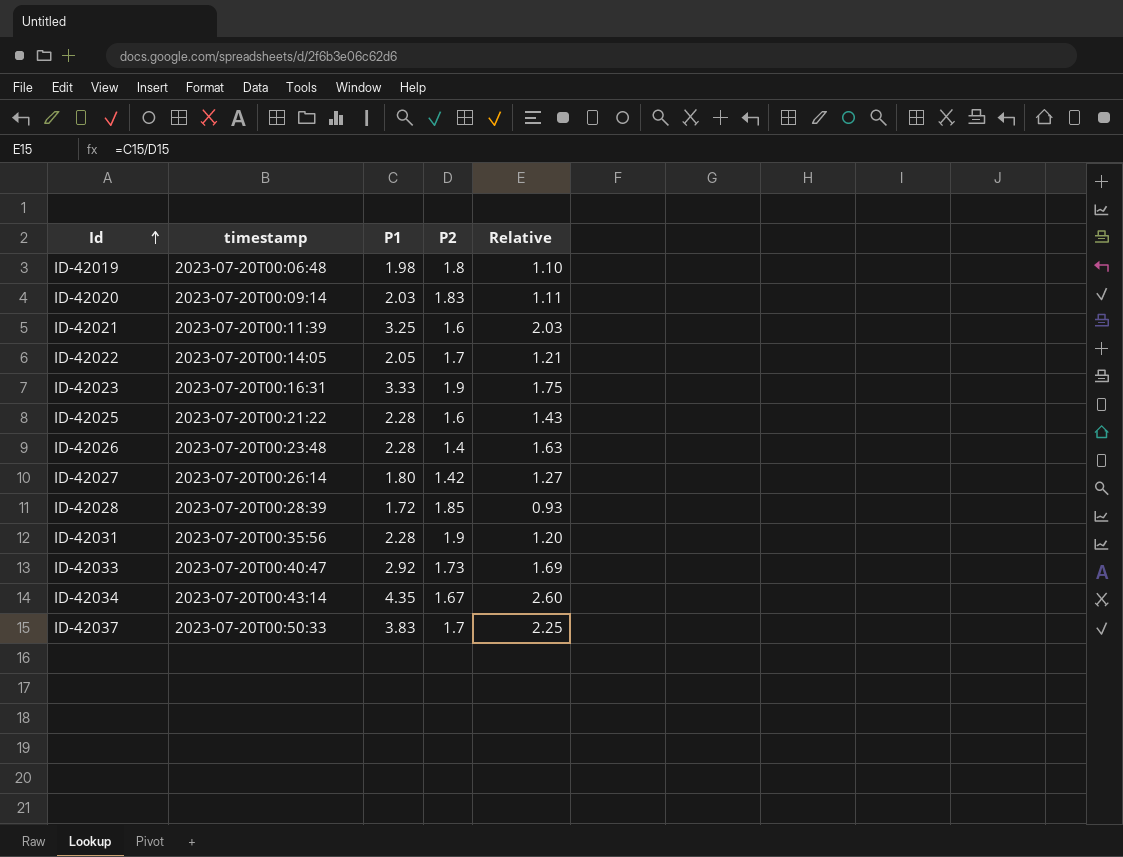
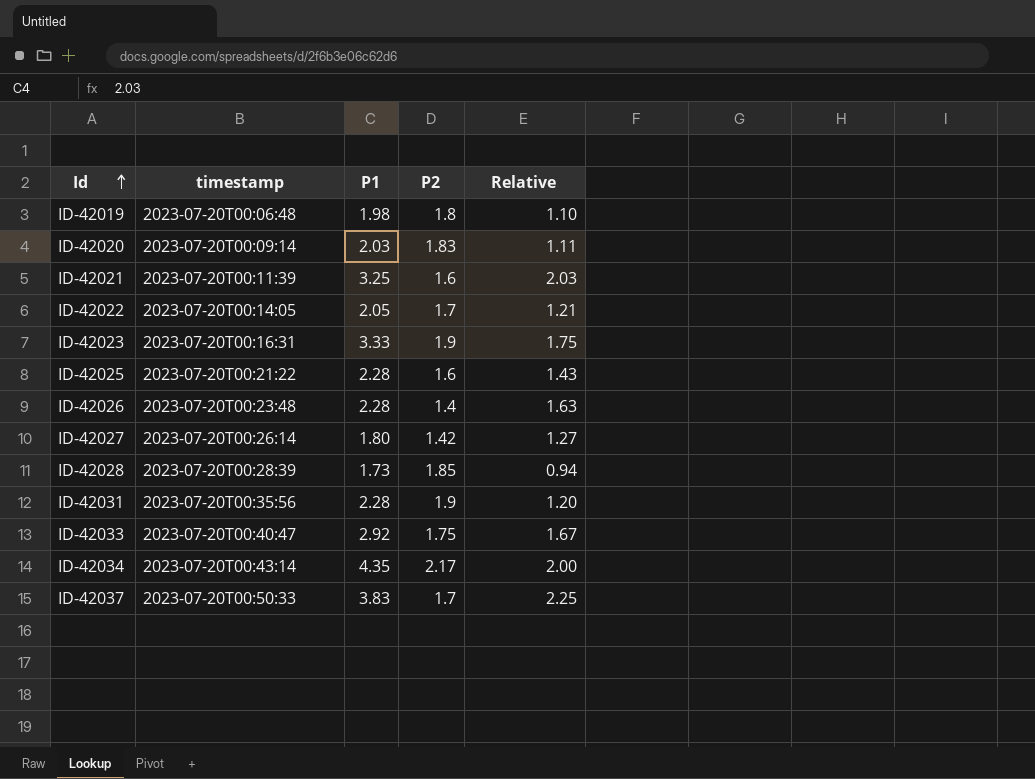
ID-42028 | P1: 1.72 -> 1.73
ID-42028 | Relative: 0.93 -> 0.94
ID-42033 | P2: 1.73 -> 1.75
ID-42033 | Relative: 1.69 -> 1.67
ID-42034 | P2: 1.67 -> 2.17
ID-42034 | Relative: 2.60 -> 2.00

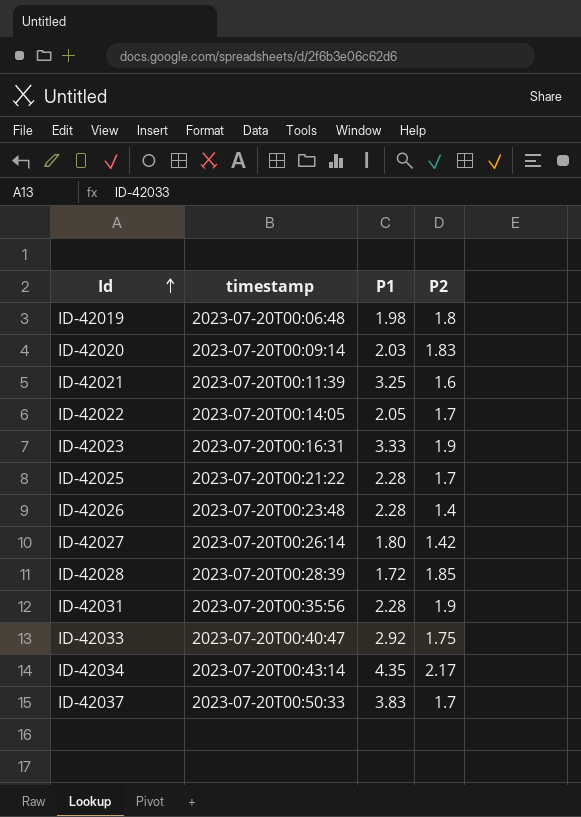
column Relative | formula: [P1] / [P2] -> none
ID-42025 | P2: 1.6 -> 1.7
ID-42028 | P1: 1.73 -> 1.72

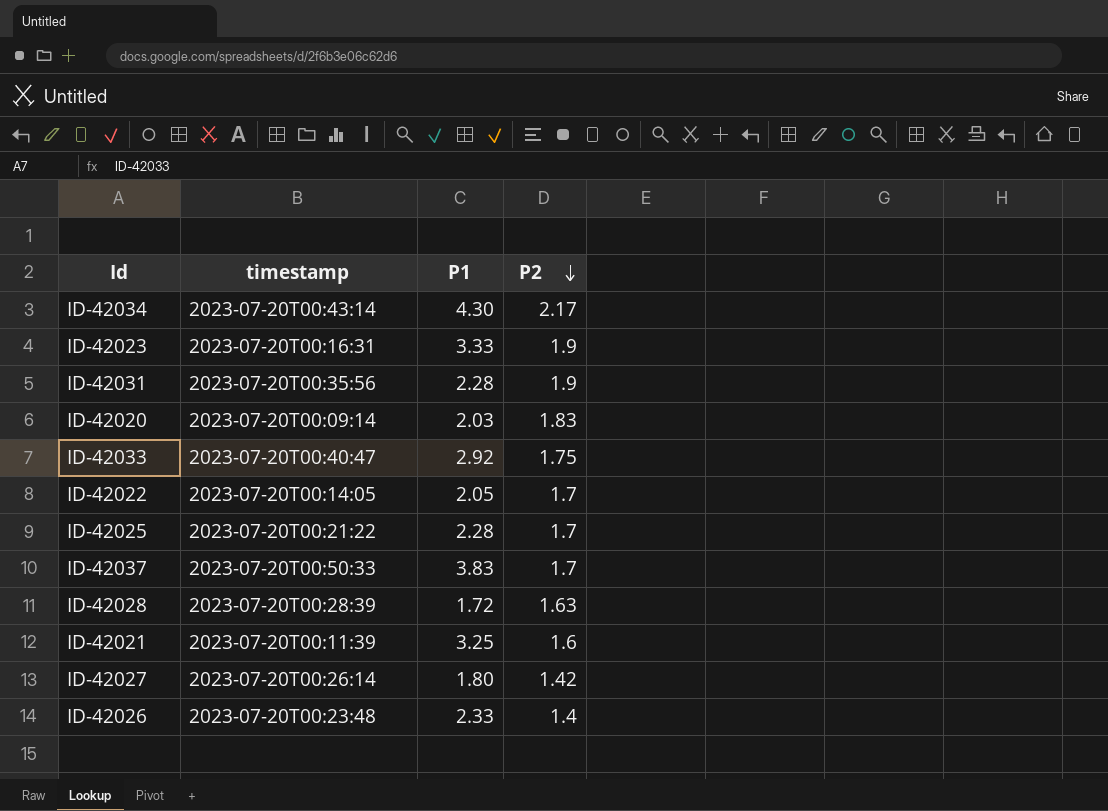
row order: Id ascending -> P2 descending
row ID-42019: 2023-07-20T00:06:48 | 1.98 | 1.8 -> none
ID-42034 | P1: 4.35 -> 4.30
ID-42028 | P2: 1.85 -> 1.63
ID-42026 | P1: 2.28 -> 2.33

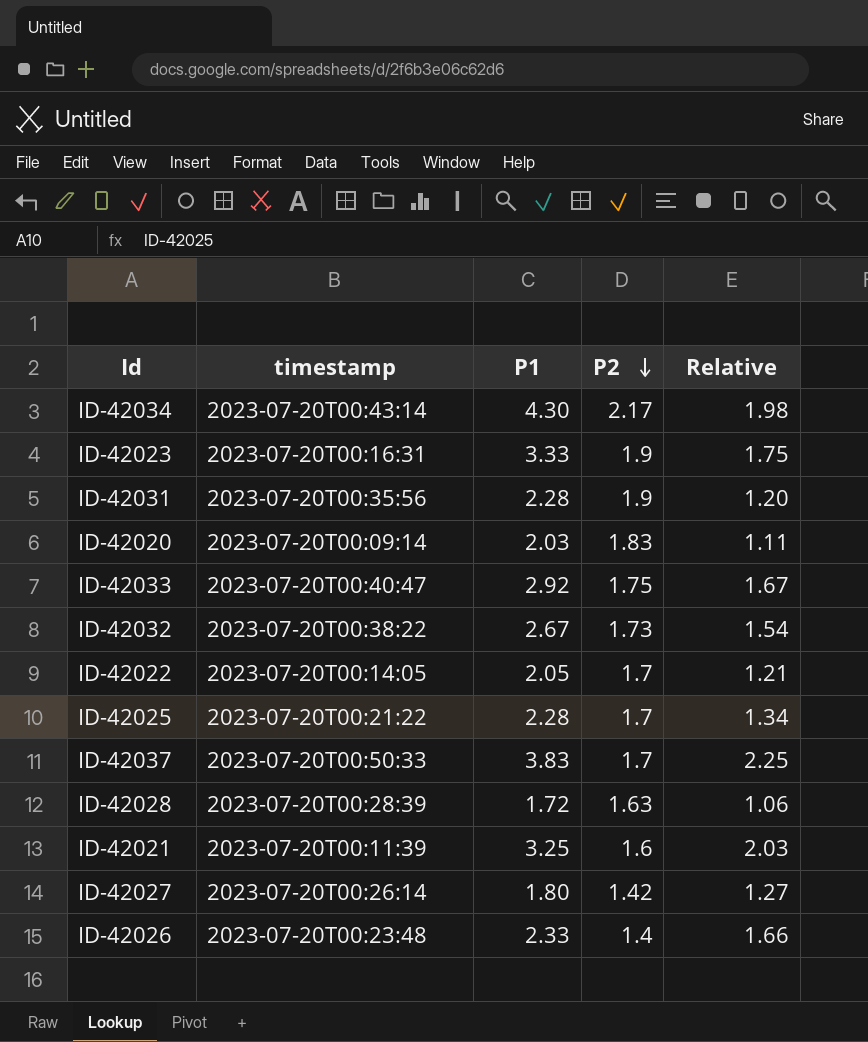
column Relative | formula: none -> [P1] / [P2]
row ID-42032: none -> 2023-07-20T00:38:22 | 2.67 | 1.73 | 1.54

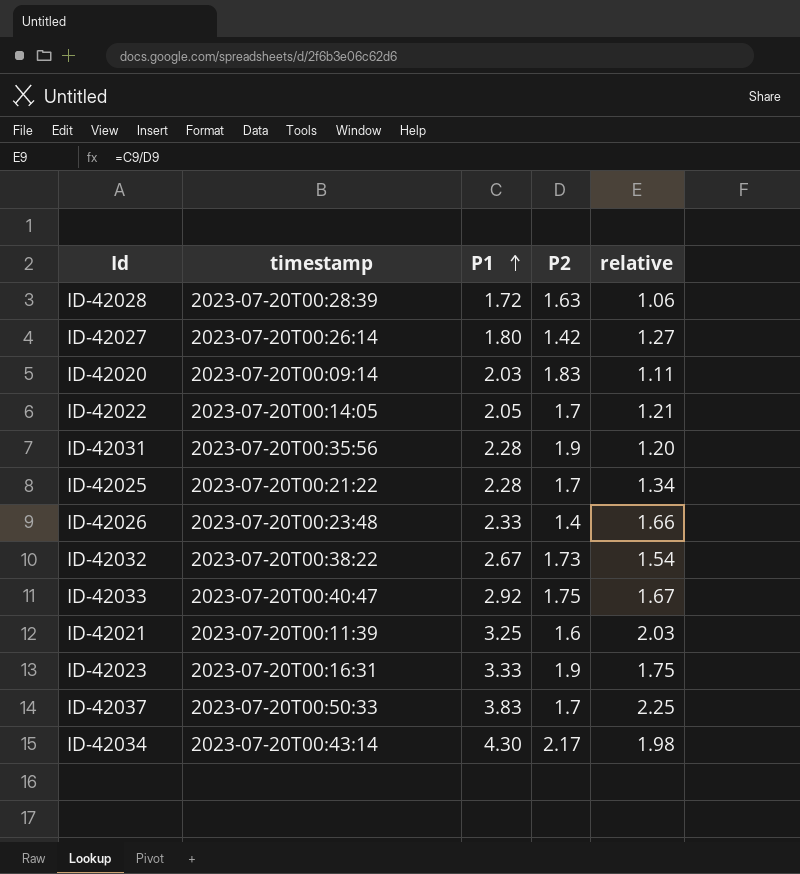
row order: P2 descending -> P1 ascending
column name: Relative -> relative

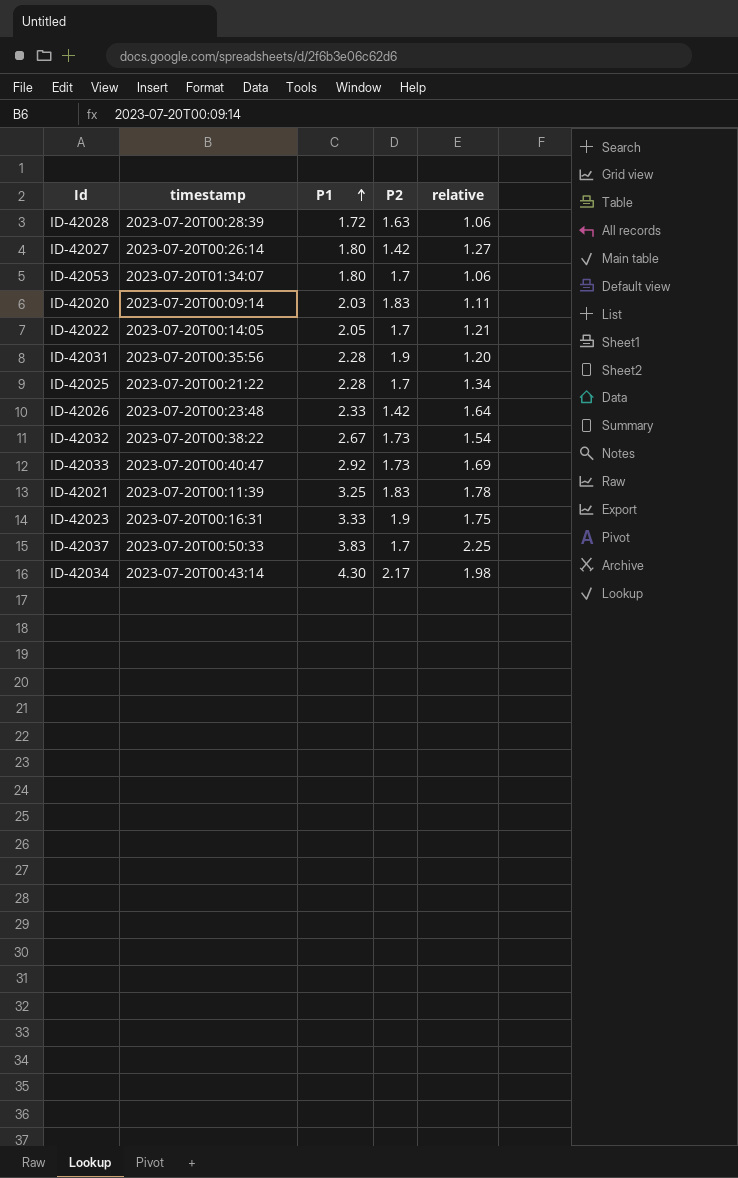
row ID-42053: none -> 2023-07-20T01:34:07 | 1.80 | 1.7 | 1.06
ID-42026 | P2: 1.4 -> 1.42
ID-42026 | relative: 1.66 -> 1.64
ID-42033 | P2: 1.75 -> 1.73
ID-42033 | relative: 1.67 -> 1.69
ID-42021 | P2: 1.6 -> 1.83
ID-42021 | relative: 2.03 -> 1.78

